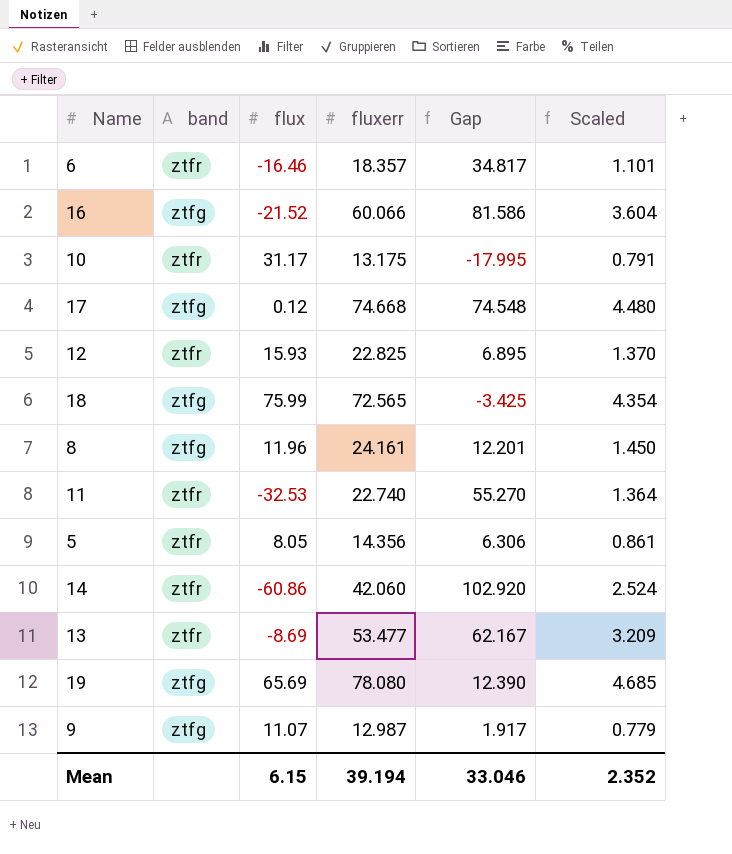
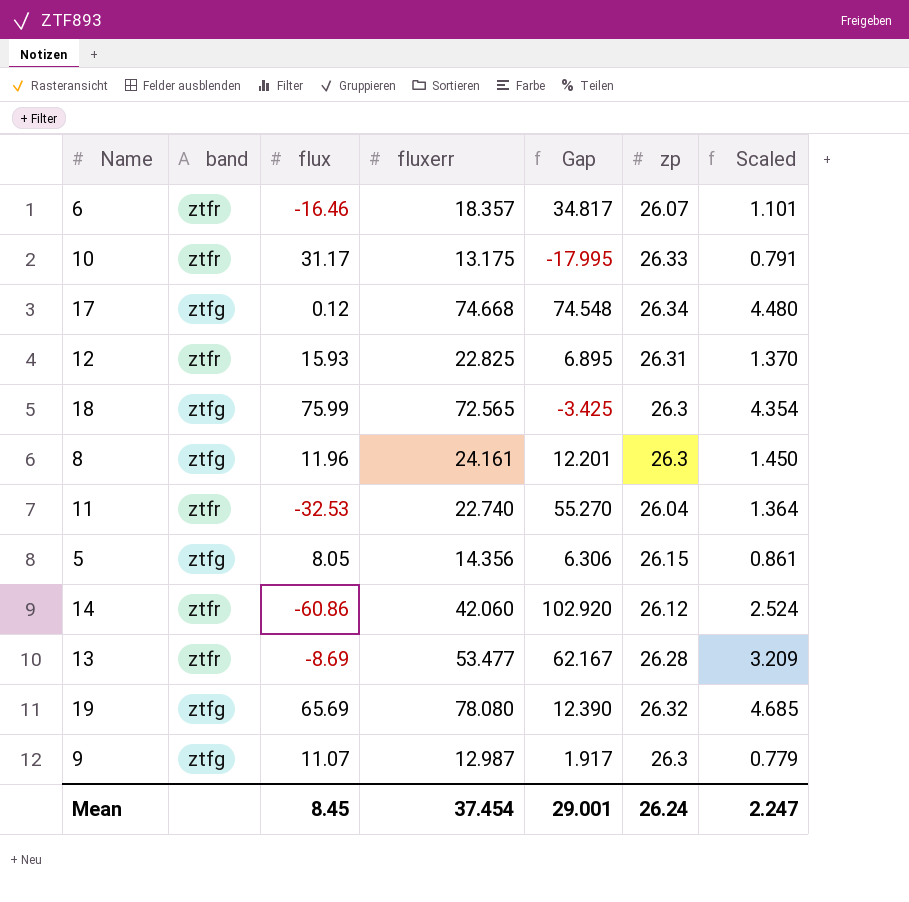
column zp | position: none -> 6
row 16: ztfg | -21.52 | 60.066 | 81.586 | 3.604 -> none
5 | band: ztfr -> ztfg
Mean | flux: 6.15 -> 8.45
Mean | fluxerr: 39.194 -> 37.454
Mean | Gap: 33.046 -> 29.001
Mean | Scaled: 2.352 -> 2.247

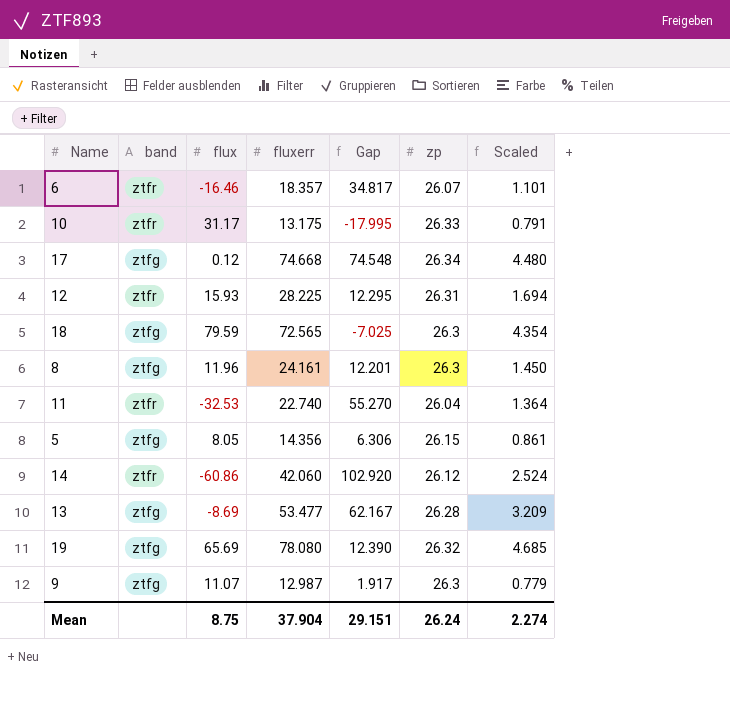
12 | fluxerr: 22.825 -> 28.225
12 | Gap: 6.895 -> 12.295
12 | Scaled: 1.370 -> 1.694
18 | flux: 75.99 -> 79.59
18 | Gap: -3.425 -> -7.025
13 | band: ztfr -> ztfg
Mean | flux: 8.45 -> 8.75
Mean | fluxerr: 37.454 -> 37.904
Mean | Gap: 29.001 -> 29.151
Mean | Scaled: 2.247 -> 2.274

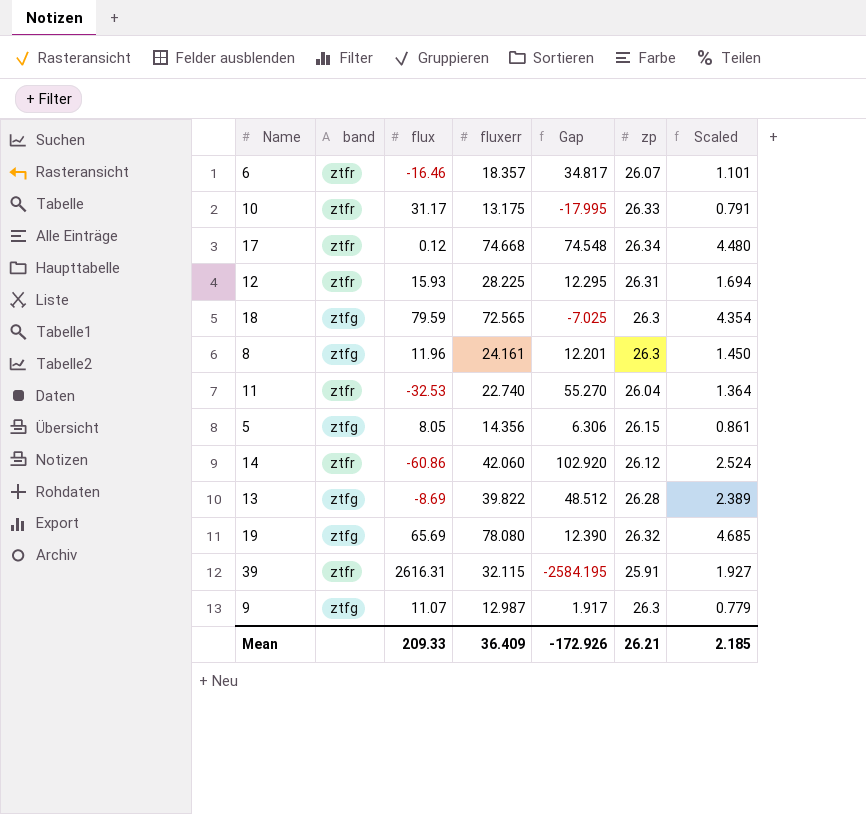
17 | band: ztfg -> ztfr
13 | fluxerr: 53.477 -> 39.822
13 | Gap: 62.167 -> 48.512
13 | Scaled: 3.209 -> 2.389
row 39: none -> ztfr | 2616.31 | 32.115 | -2584.195 | 25.91 | 1.927
Mean | flux: 8.75 -> 209.33
Mean | fluxerr: 37.904 -> 36.409
Mean | Gap: 29.151 -> -172.926
Mean | zp: 26.24 -> 26.21
Mean | Scaled: 2.274 -> 2.185

